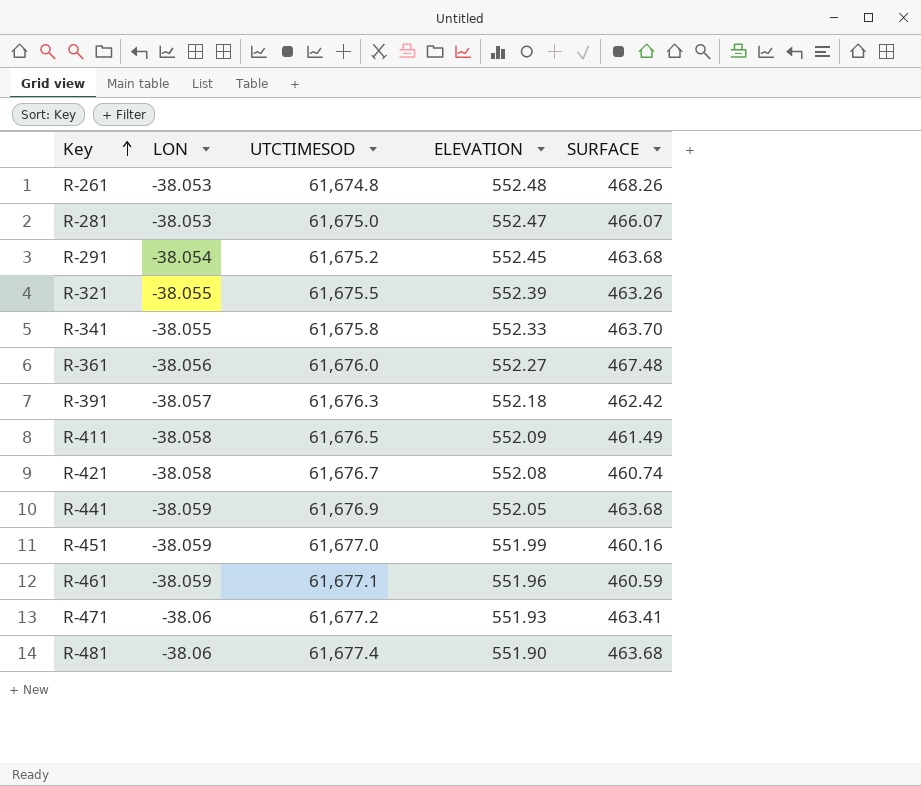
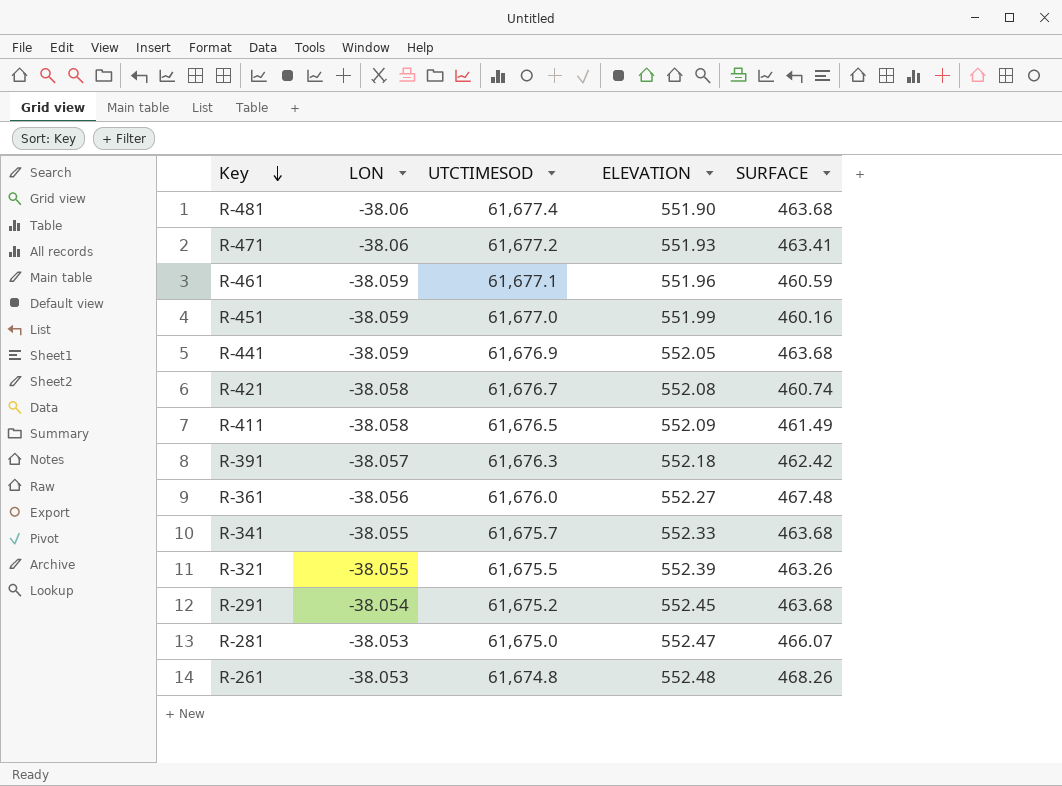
row order: Key ascending -> Key descending
R-341 | UTCTIMESOD: 61,675.8 -> 61,675.7
R-341 | SURFACE: 463.70 -> 463.68

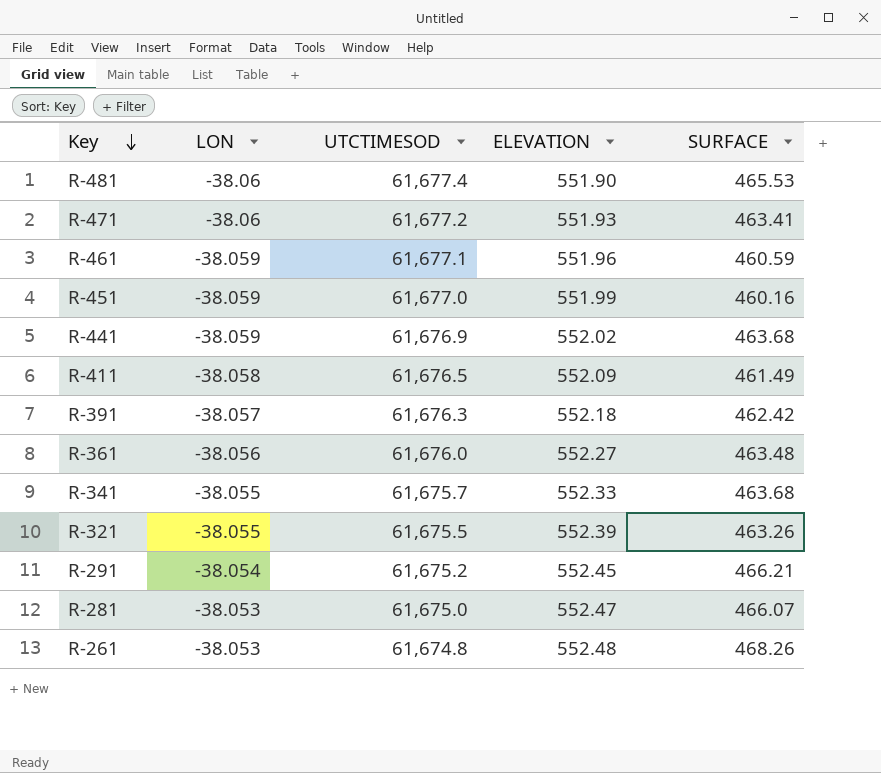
row R-421: -38.058 | 61,676.7 | 552.08 | 460.74 -> none
R-481 | SURFACE: 463.68 -> 465.53
R-441 | ELEVATION: 552.05 -> 552.02
R-361 | SURFACE: 467.48 -> 463.48
R-291 | SURFACE: 463.68 -> 466.21

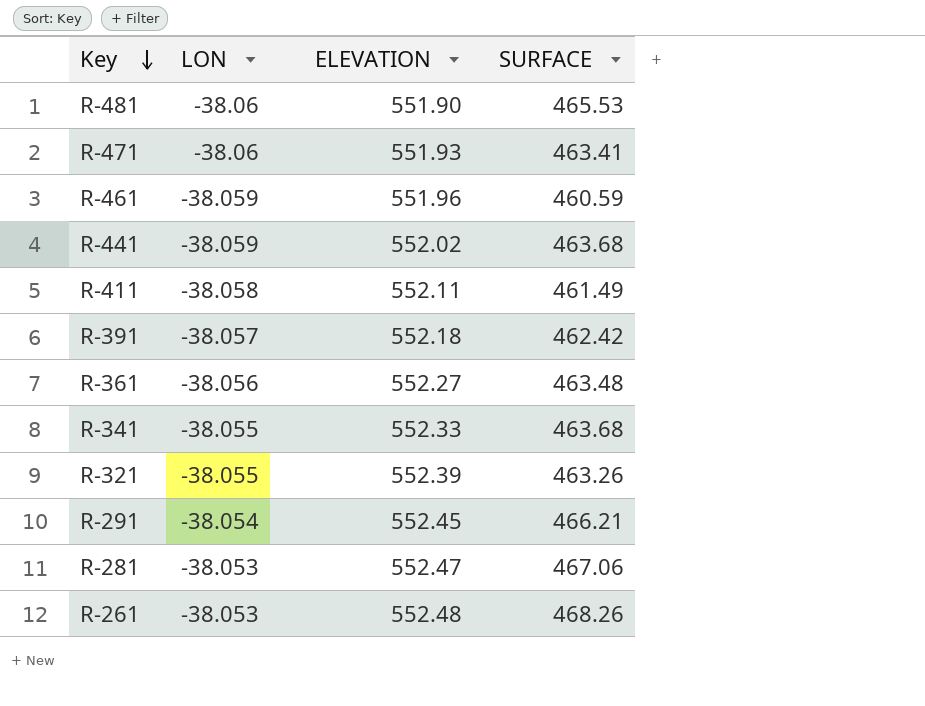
column UTCTIMESOD | position: 3 -> none
row R-451: -38.059 | 61,677.0 | 551.99 | 460.16 -> none
R-411 | ELEVATION: 552.09 -> 552.11
R-281 | SURFACE: 466.07 -> 467.06

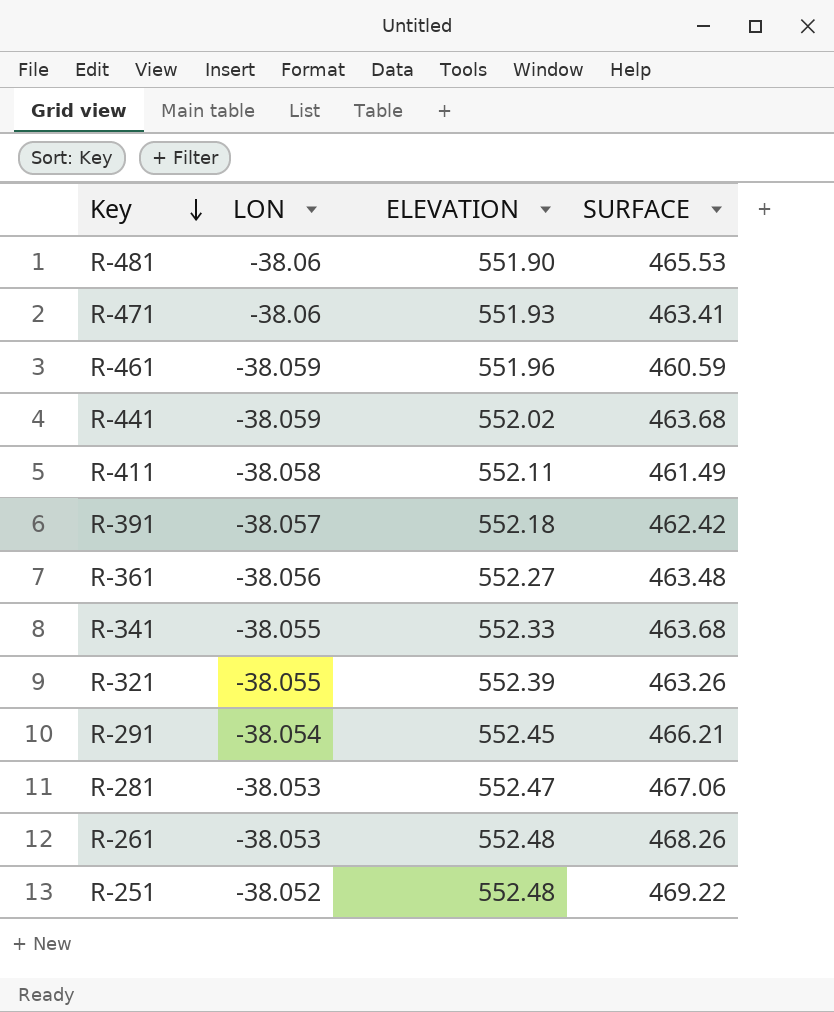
row R-251: none -> -38.052 | 552.48 | 469.22

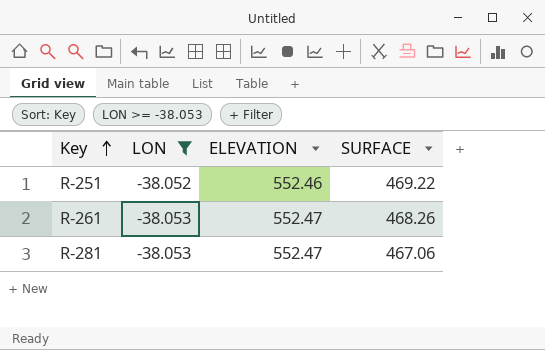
filter: none -> LON >= -38.053
row order: Key descending -> Key ascending
R-251 | ELEVATION: 552.48 -> 552.46
R-261 | ELEVATION: 552.48 -> 552.47

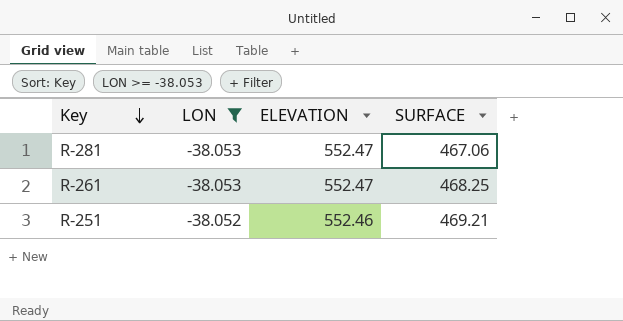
row order: Key ascending -> Key descending
R-261 | SURFACE: 468.26 -> 468.25
R-251 | SURFACE: 469.22 -> 469.21

